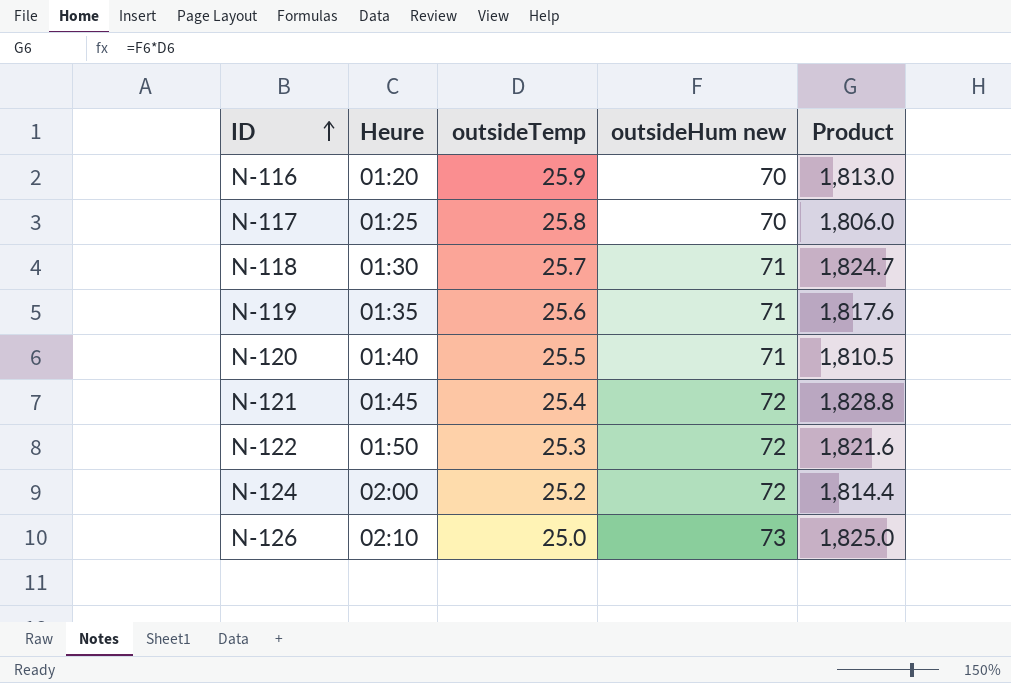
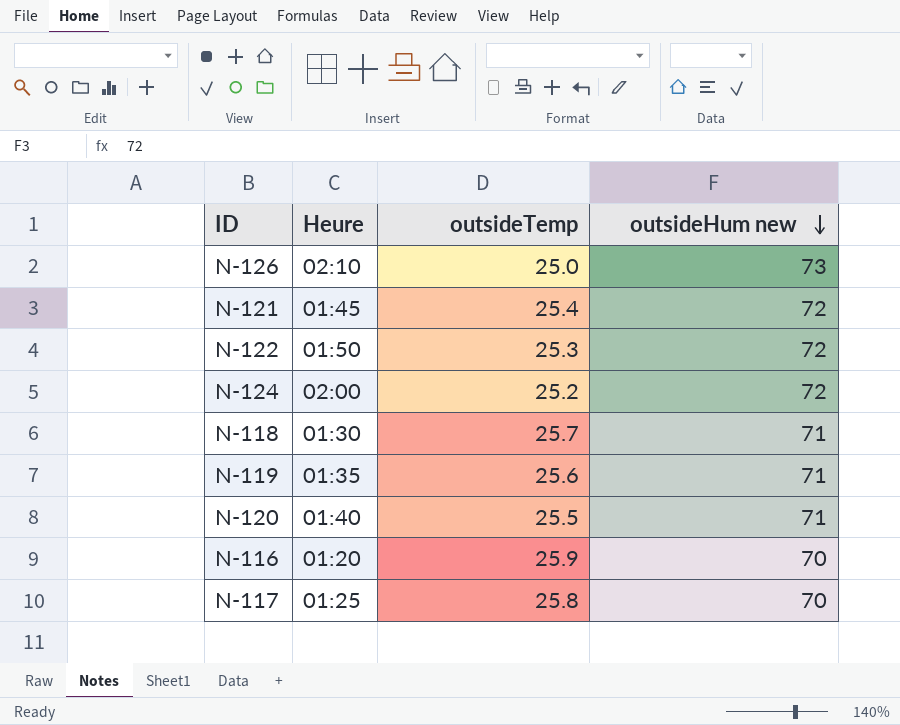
row order: ID ascending -> outsideHum new descending
column Product | formula: [outsideTemp] * [outsideHum new] -> none

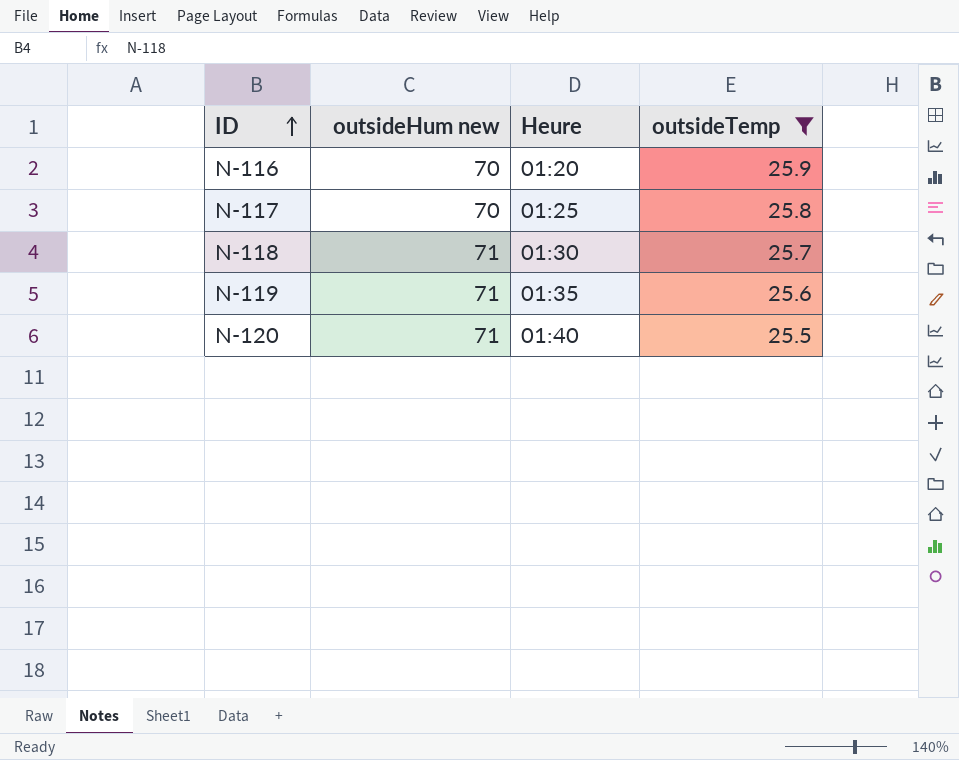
filter: none -> outsideTemp >= 25.5
row order: outsideHum new descending -> ID ascending
column outsideHum new | position: 4 -> 2

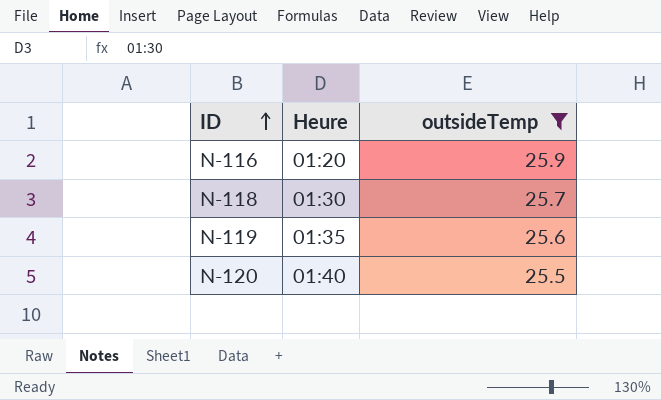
column outsideHum new | position: 2 -> none
row N-117: 70 | 01:25 | 25.8 -> none

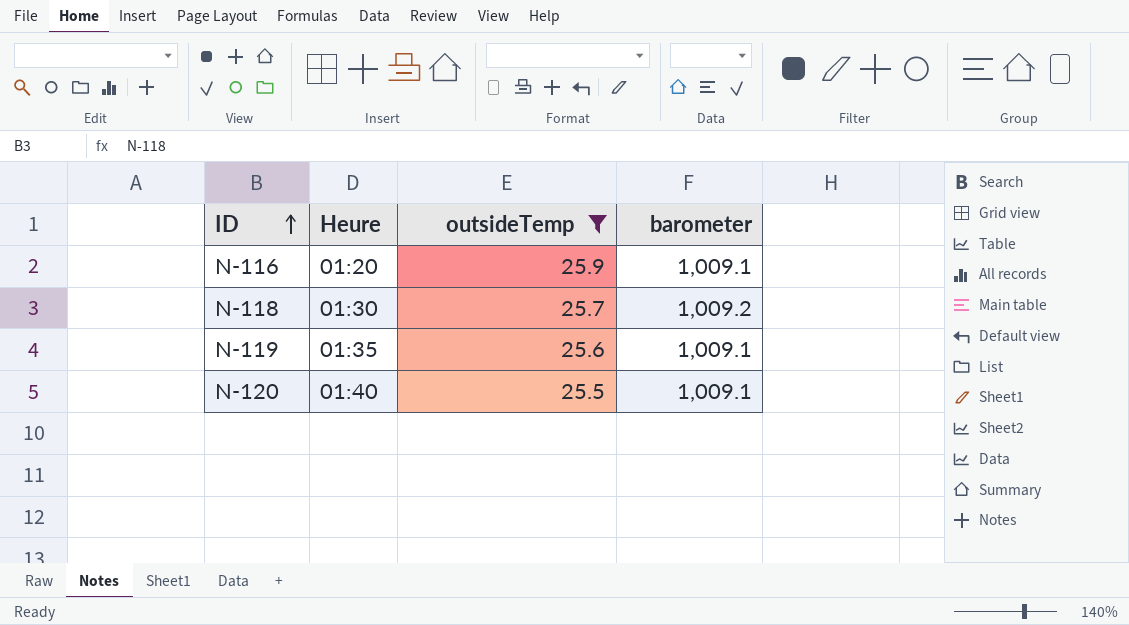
column barometer | position: none -> 4

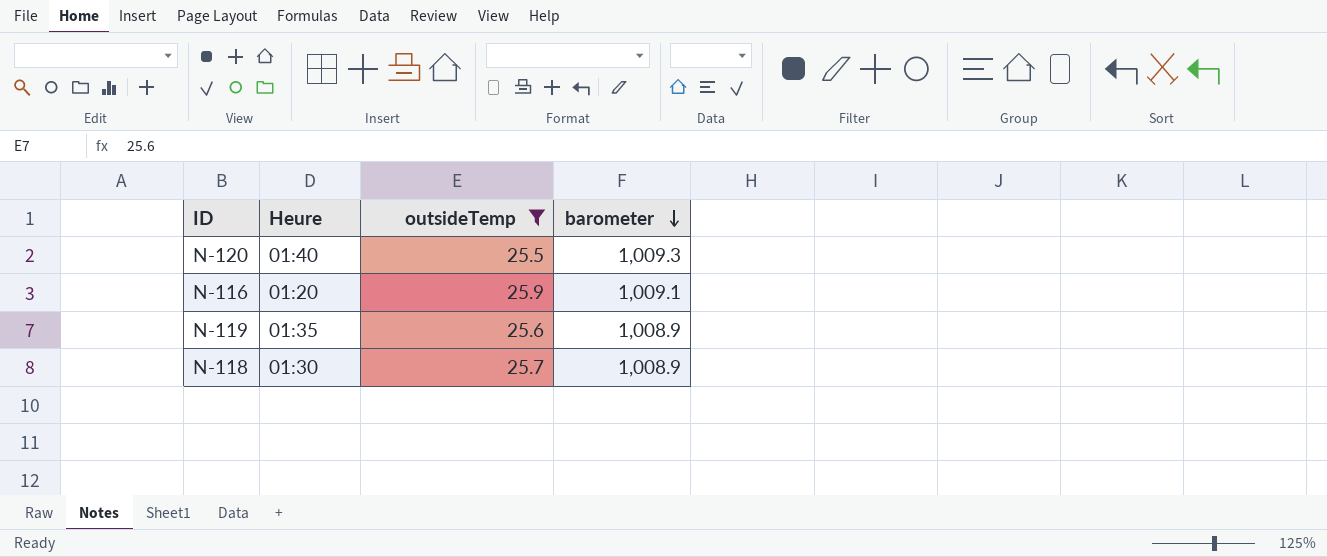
row order: ID ascending -> barometer descending
N-120 | barometer: 1,009.1 -> 1,009.3
N-119 | barometer: 1,009.1 -> 1,008.9
N-118 | barometer: 1,009.2 -> 1,008.9

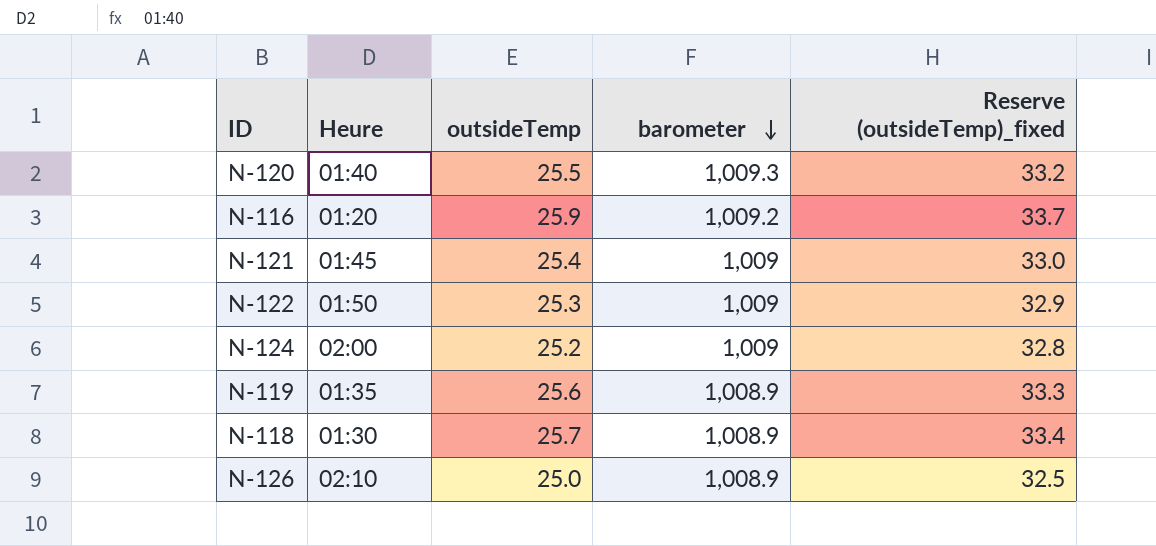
filter: outsideTemp >= 25.5 -> none
column Reserve (outsideTemp)_fixed | formula: none -> [outsideTemp] * 1.3
N-116 | barometer: 1,009.1 -> 1,009.2

